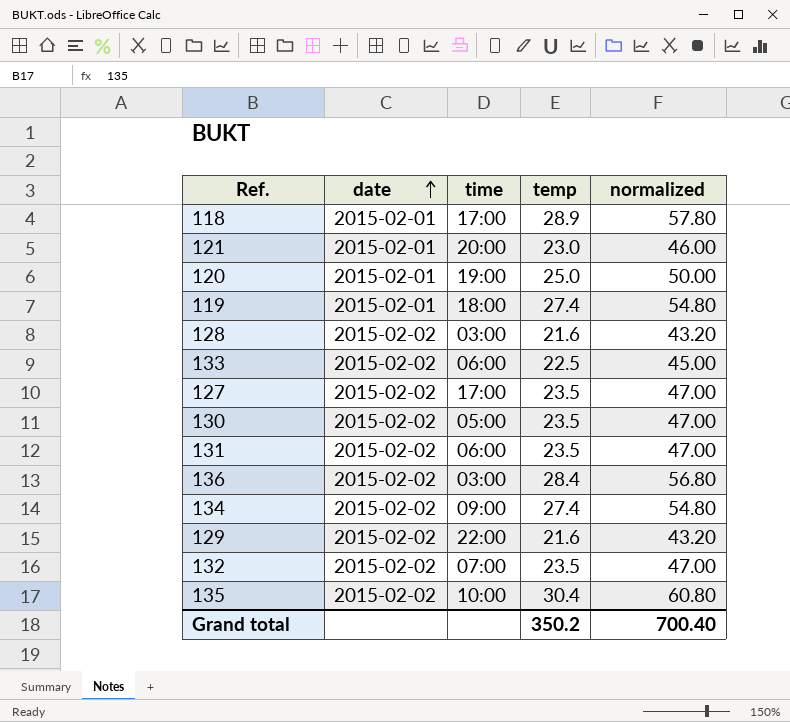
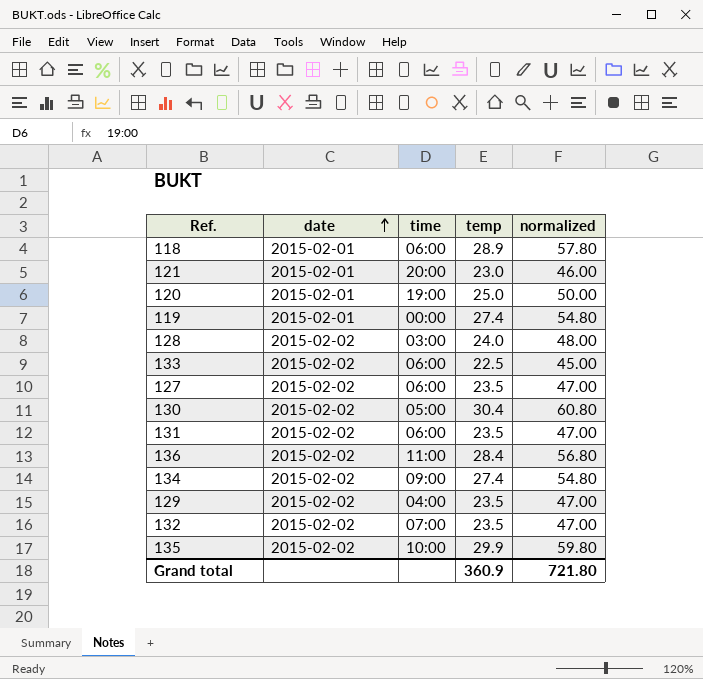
118 | time: 17:00 -> 06:00
119 | time: 18:00 -> 00:00
128 | temp: 21.6 -> 24.0
128 | normalized: 43.20 -> 48.00
127 | time: 17:00 -> 06:00
130 | temp: 23.5 -> 30.4
130 | normalized: 47.00 -> 60.80
136 | time: 03:00 -> 11:00
129 | time: 22:00 -> 04:00
129 | temp: 21.6 -> 23.5
129 | normalized: 43.20 -> 47.00
135 | temp: 30.4 -> 29.9
135 | normalized: 60.80 -> 59.80
Grand total | temp: 350.2 -> 360.9
Grand total | normalized: 700.40 -> 721.80

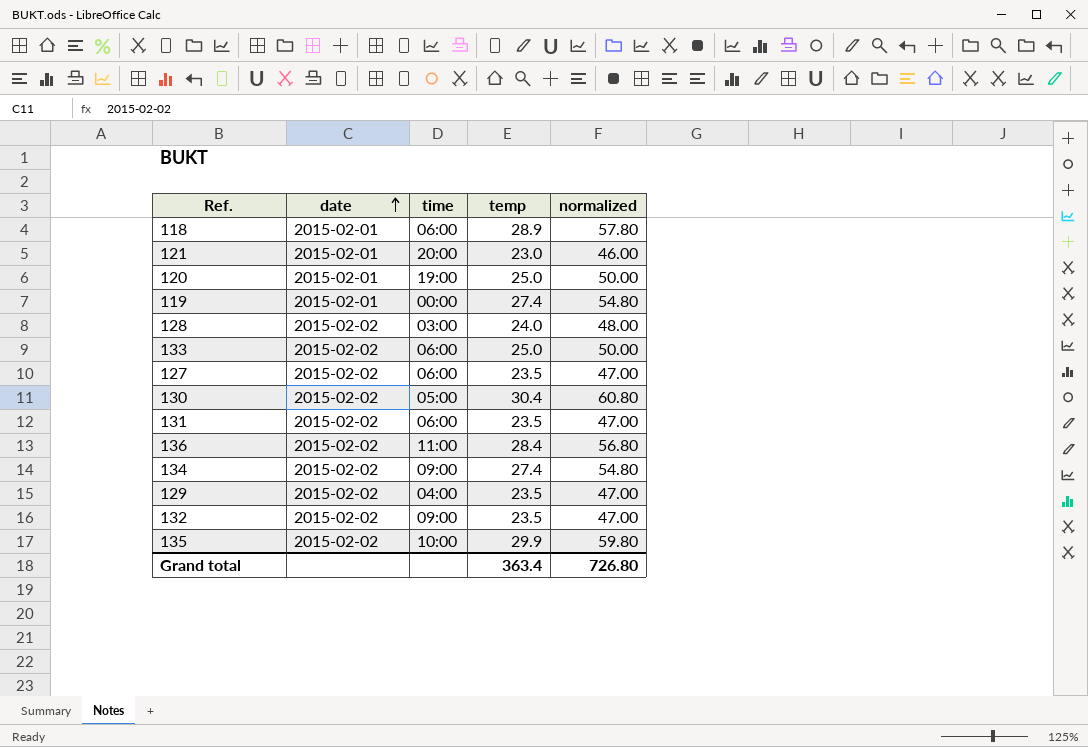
133 | temp: 22.5 -> 25.0
133 | normalized: 45.00 -> 50.00
132 | time: 07:00 -> 09:00
Grand total | temp: 360.9 -> 363.4
Grand total | normalized: 721.80 -> 726.80

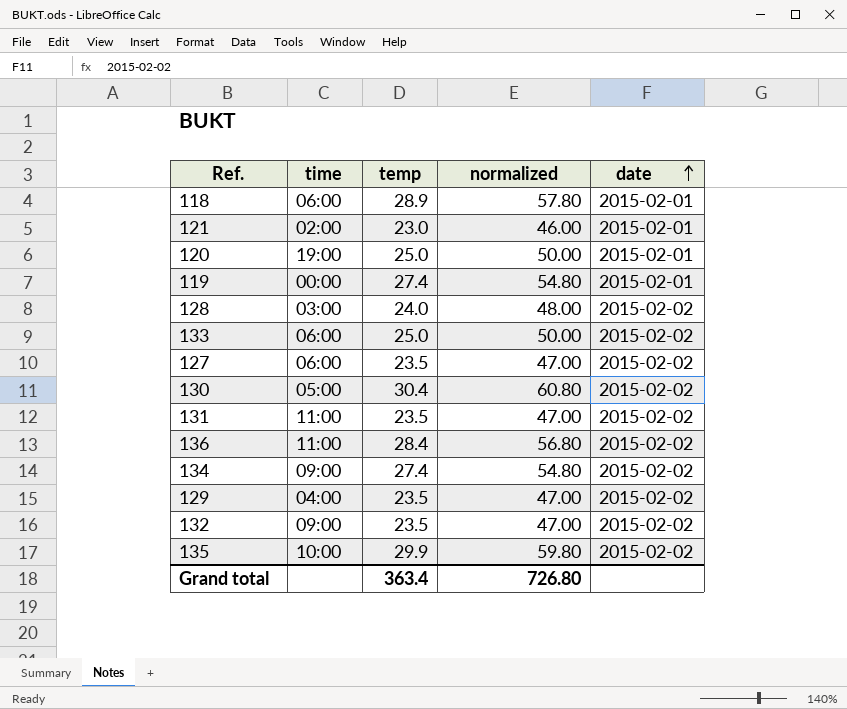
column date | position: 2 -> 5
121 | time: 20:00 -> 02:00
131 | time: 06:00 -> 11:00

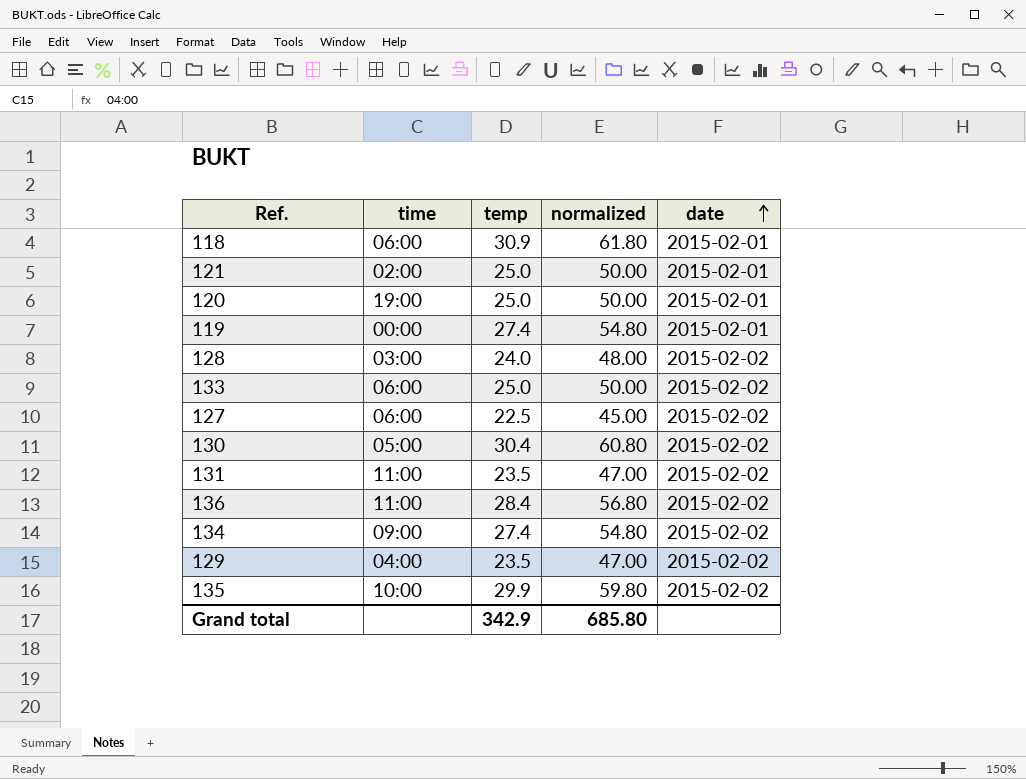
row 132: 09:00 | 23.5 | 47.00 | 2015-02-02 -> none
118 | temp: 28.9 -> 30.9
118 | normalized: 57.80 -> 61.80
121 | temp: 23.0 -> 25.0
121 | normalized: 46.00 -> 50.00
127 | temp: 23.5 -> 22.5
127 | normalized: 47.00 -> 45.00
Grand total | temp: 363.4 -> 342.9
Grand total | normalized: 726.80 -> 685.80

